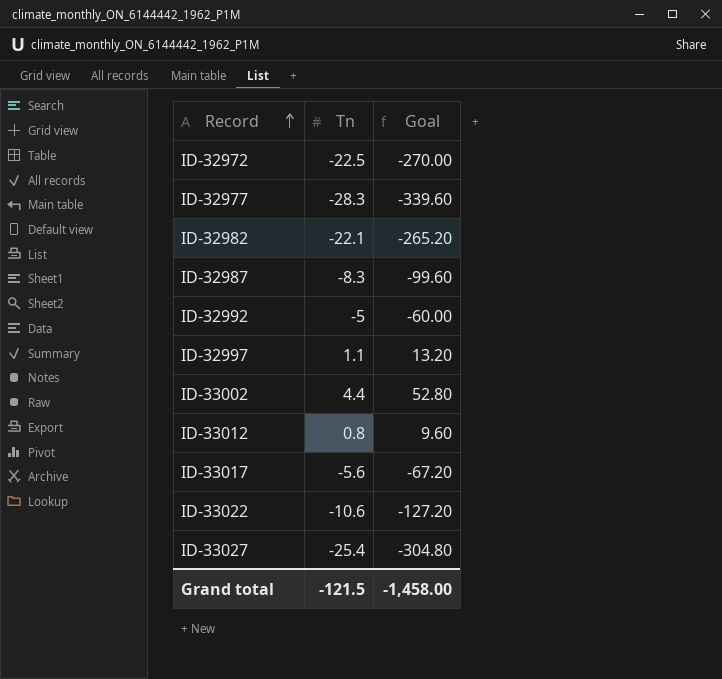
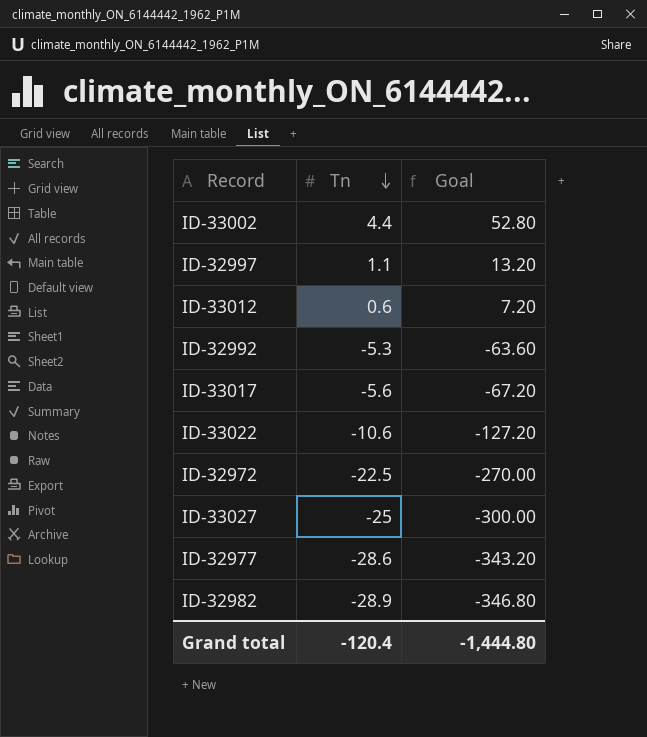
row order: Record ascending -> Tn descending
row ID-32987: -8.3 | -99.60 -> none
ID-33012 | Tn: 0.8 -> 0.6
ID-33012 | Goal: 9.60 -> 7.20
ID-32992 | Tn: -5 -> -5.3
ID-32992 | Goal: -60.00 -> -63.60
ID-33027 | Tn: -25.4 -> -25
ID-33027 | Goal: -304.80 -> -300.00
ID-32977 | Tn: -28.3 -> -28.6
ID-32977 | Goal: -339.60 -> -343.20
ID-32982 | Tn: -22.1 -> -28.9
ID-32982 | Goal: -265.20 -> -346.80
Grand total | Tn: -121.5 -> -120.4
Grand total | Goal: -1,458.00 -> -1,444.80

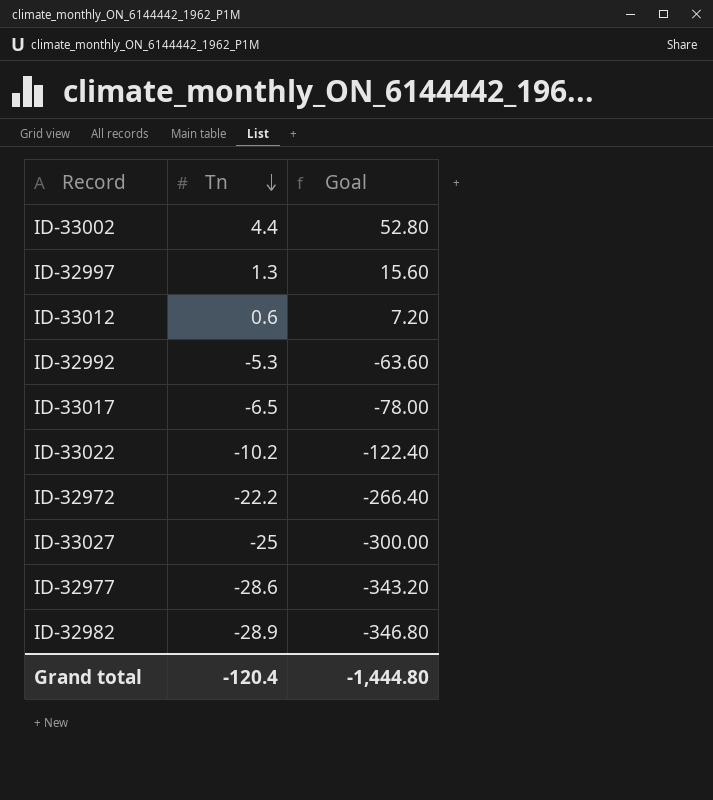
ID-32997 | Tn: 1.1 -> 1.3
ID-32997 | Goal: 13.20 -> 15.60
ID-33017 | Tn: -5.6 -> -6.5
ID-33017 | Goal: -67.20 -> -78.00
ID-33022 | Tn: -10.6 -> -10.2
ID-33022 | Goal: -127.20 -> -122.40
ID-32972 | Tn: -22.5 -> -22.2
ID-32972 | Goal: -270.00 -> -266.40

